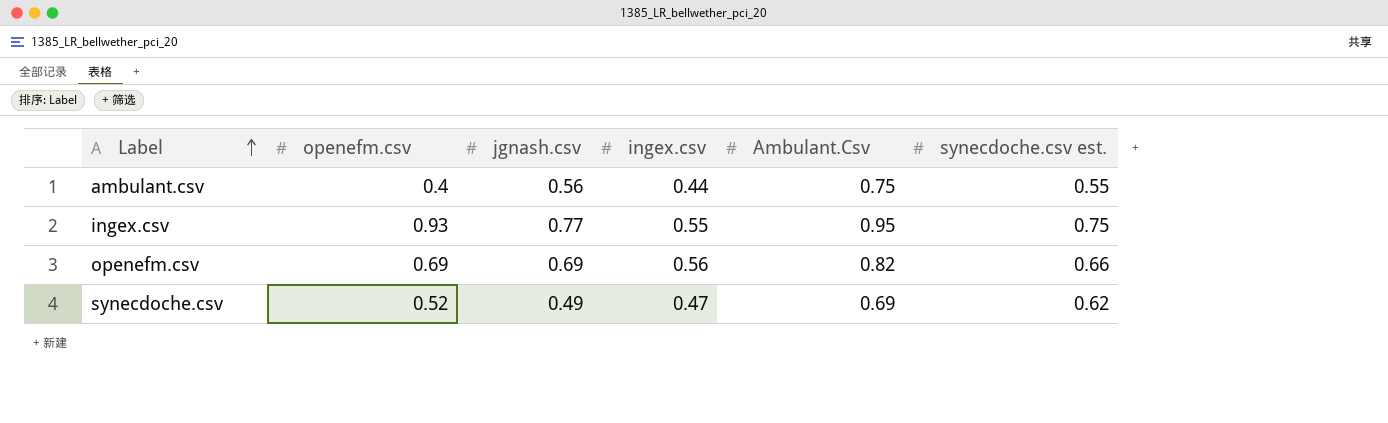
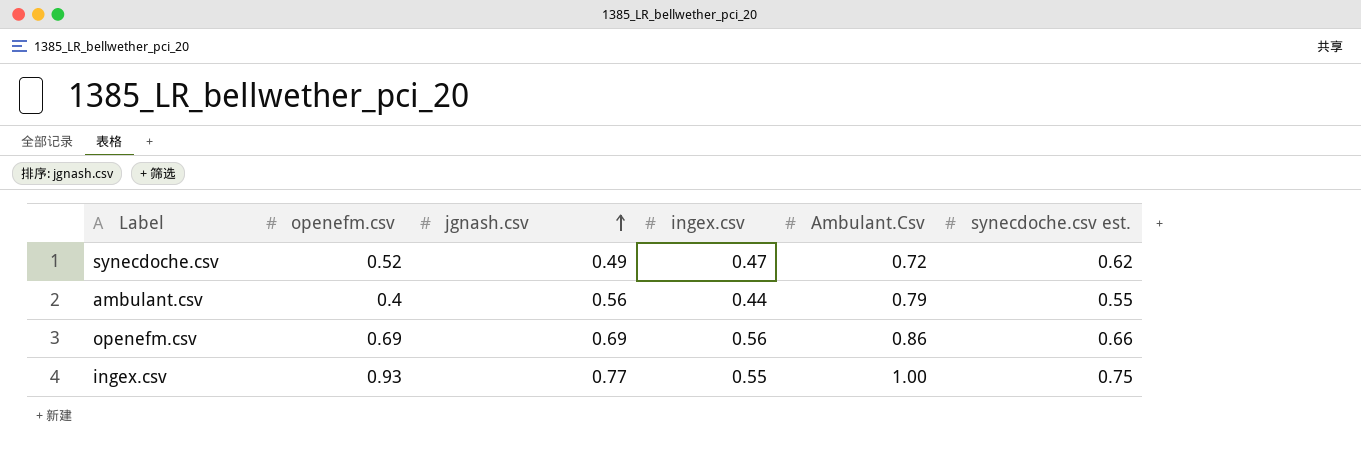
row order: Label ascending -> jgnash.csv ascending
synecdoche.csv | Ambulant.Csv: 0.69 -> 0.72
ambulant.csv | Ambulant.Csv: 0.75 -> 0.79
openefm.csv | Ambulant.Csv: 0.82 -> 0.86
ingex.csv | Ambulant.Csv: 0.95 -> 1.00

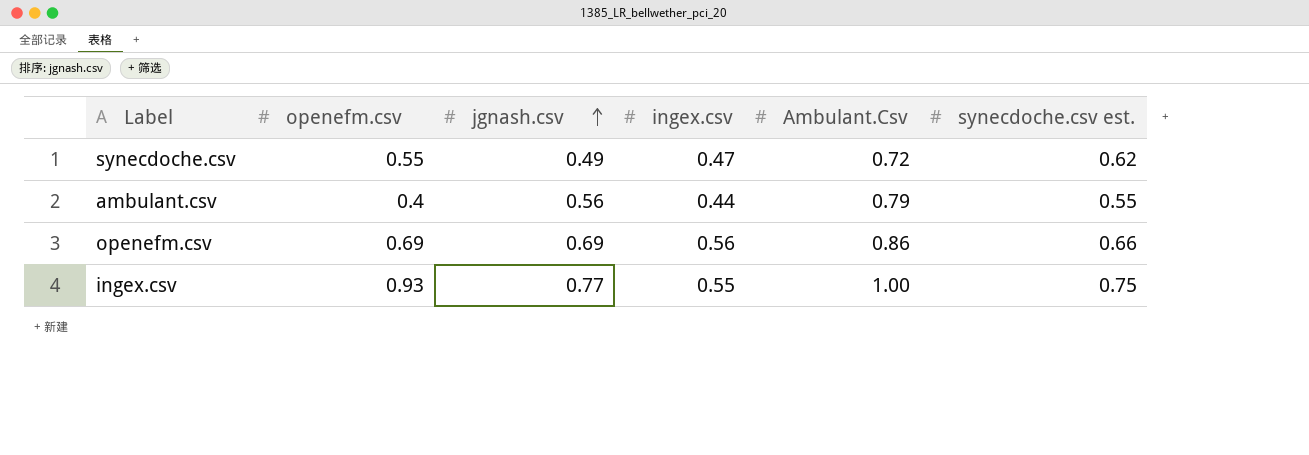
synecdoche.csv | openefm.csv: 0.52 -> 0.55

